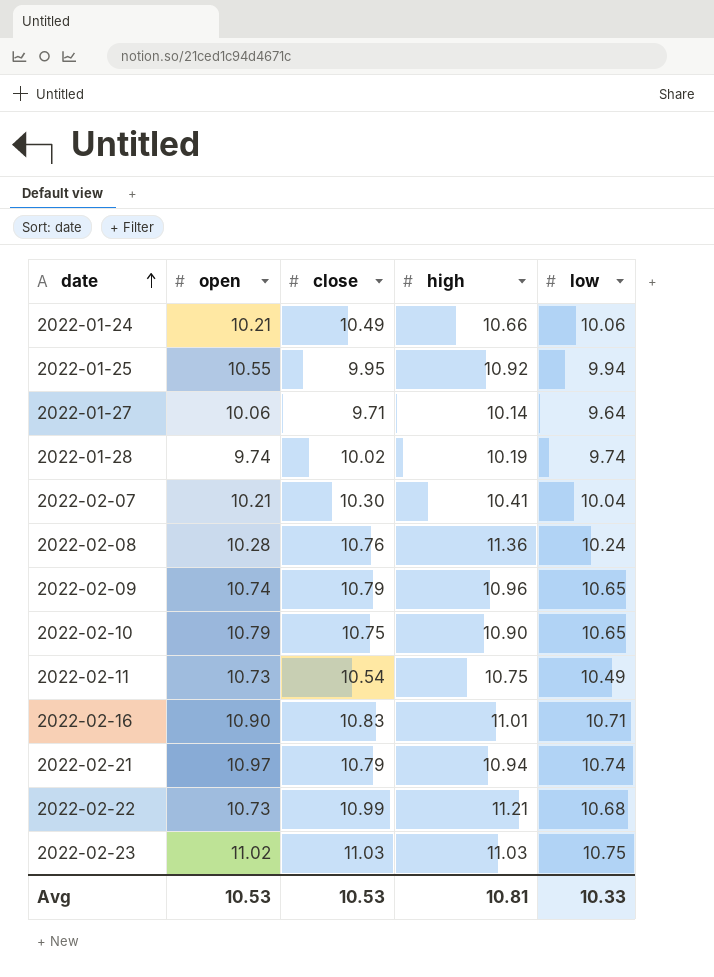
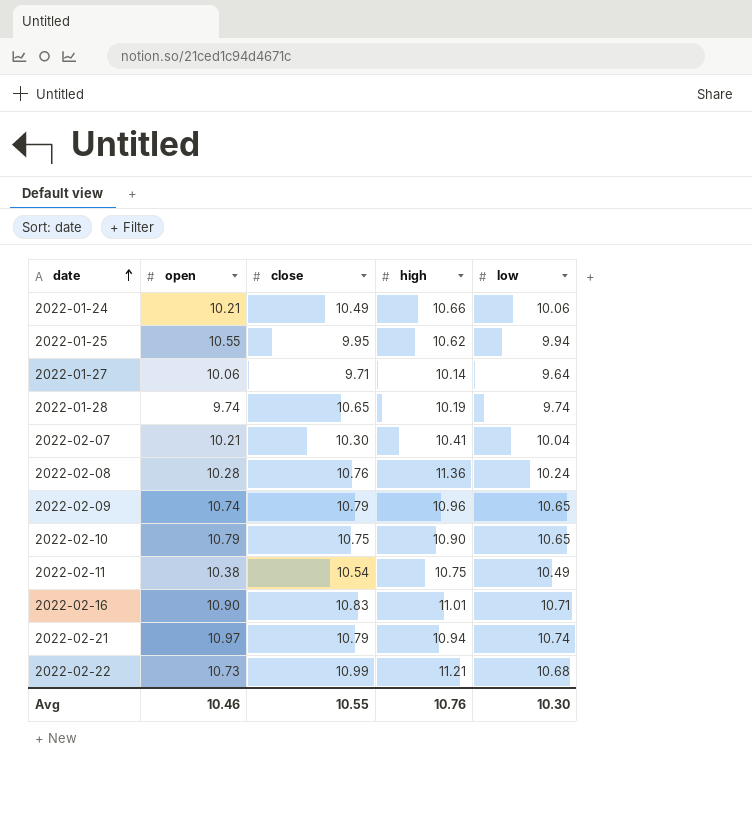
row 2022-02-23: 11.02 | 11.03 | 11.03 | 10.75 -> none
2022-01-25 | high: 10.92 -> 10.62
2022-01-28 | close: 10.02 -> 10.65
2022-02-11 | open: 10.73 -> 10.38
Avg | open: 10.53 -> 10.46
Avg | close: 10.53 -> 10.55
Avg | high: 10.81 -> 10.76
Avg | low: 10.33 -> 10.30

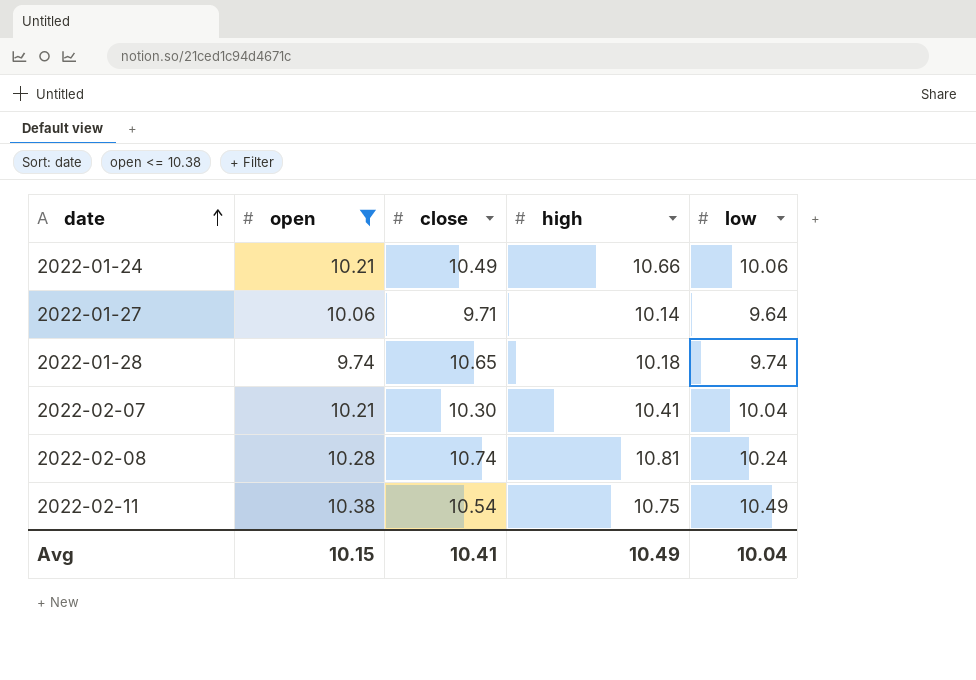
filter: none -> open <= 10.38
2022-01-28 | high: 10.19 -> 10.18
2022-02-08 | close: 10.76 -> 10.74
2022-02-08 | high: 11.36 -> 10.81
Avg | open: 10.46 -> 10.15
Avg | close: 10.55 -> 10.41
Avg | high: 10.76 -> 10.49
Avg | low: 10.30 -> 10.04

